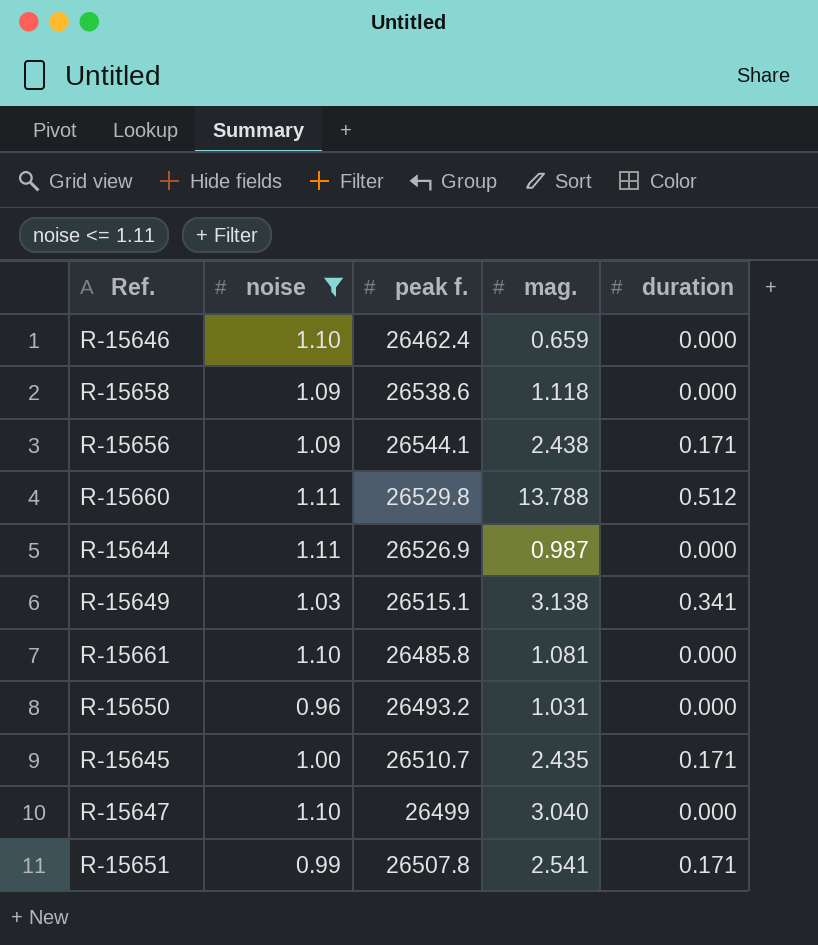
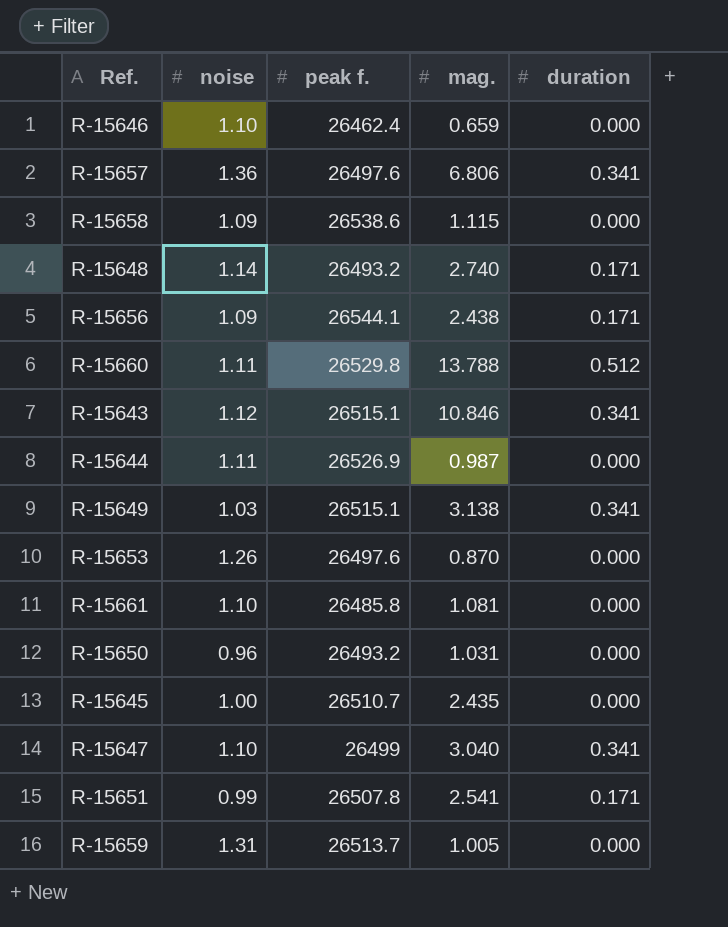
filter: noise <= 1.11 -> none
R-15658 | mag.: 1.118 -> 1.115
R-15645 | duration: 0.171 -> 0.000
R-15647 | duration: 0.000 -> 0.341

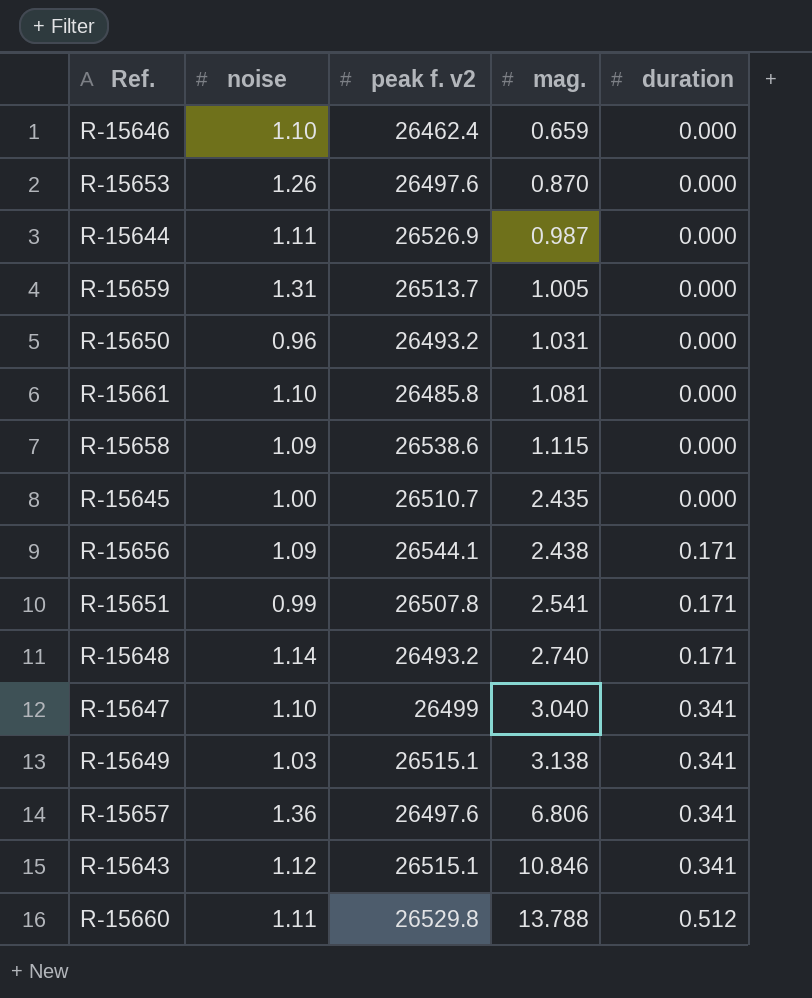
row order: none -> mag. ascending
column name: peak f. -> peak f. v2

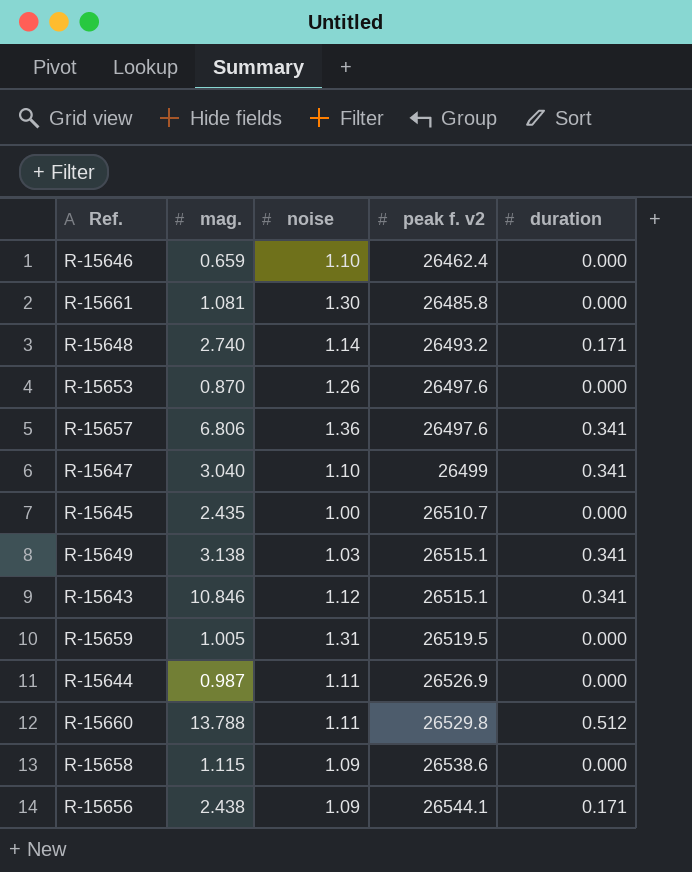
row order: mag. ascending -> peak f. v2 ascending
column mag. | position: 4 -> 2
row R-15650: 0.96 | 26493.2 | 1.031 | 0.000 -> none
row R-15651: 0.99 | 26507.8 | 2.541 | 0.171 -> none
R-15661 | noise: 1.10 -> 1.30
R-15659 | peak f. v2: 26513.7 -> 26519.5

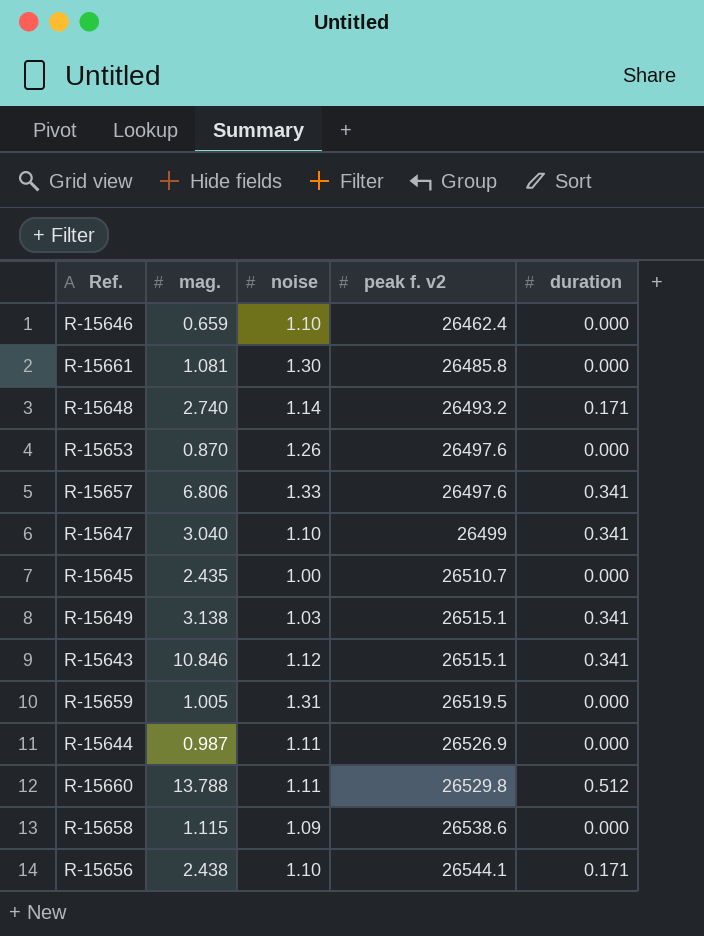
R-15657 | noise: 1.36 -> 1.33
R-15656 | noise: 1.09 -> 1.10

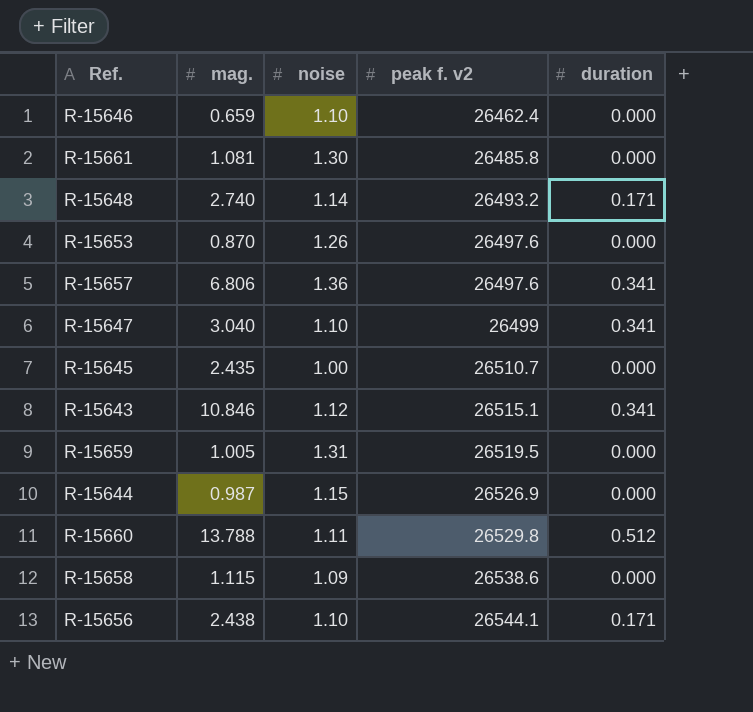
row R-15649: 3.138 | 1.03 | 26515.1 | 0.341 -> none
R-15657 | noise: 1.33 -> 1.36
R-15644 | noise: 1.11 -> 1.15

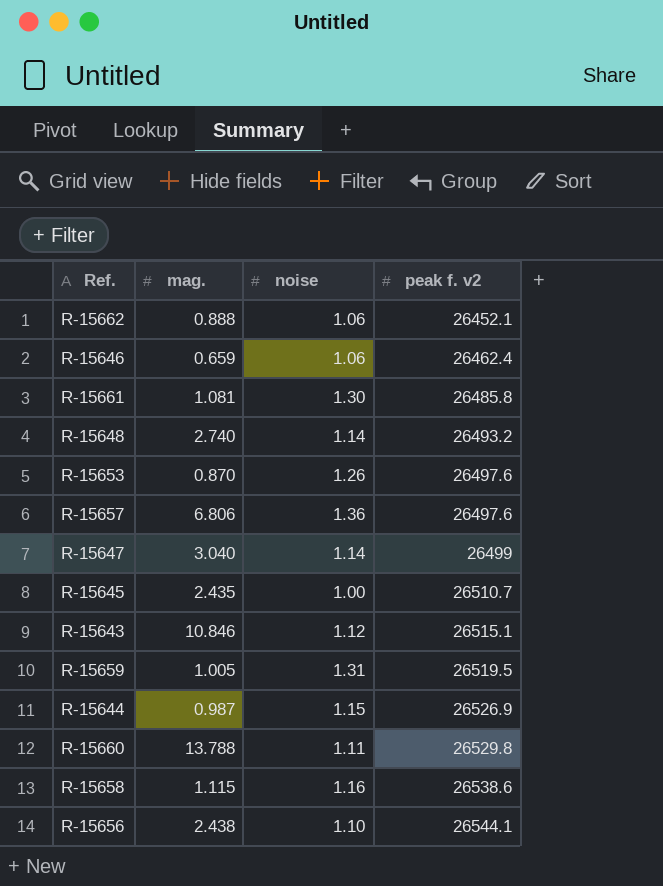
column duration | position: 5 -> none
row R-15662: none -> 0.888 | 1.06 | 26452.1
R-15646 | noise: 1.10 -> 1.06
R-15647 | noise: 1.10 -> 1.14
R-15658 | noise: 1.09 -> 1.16

